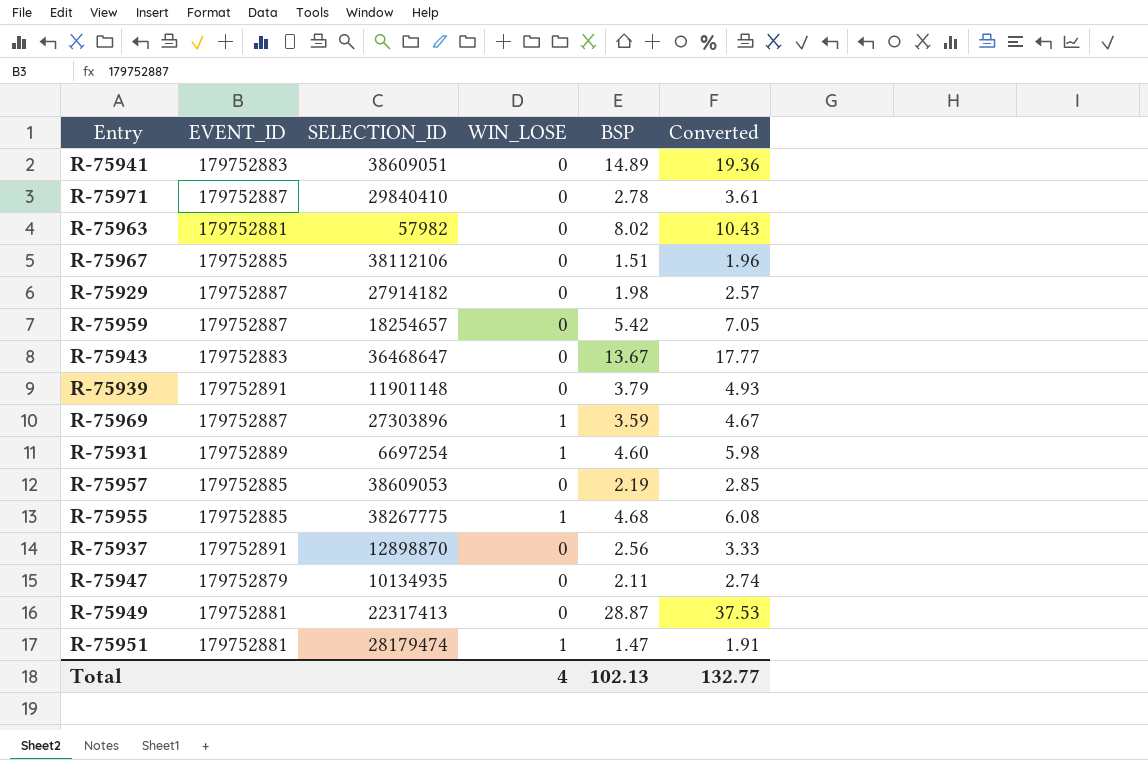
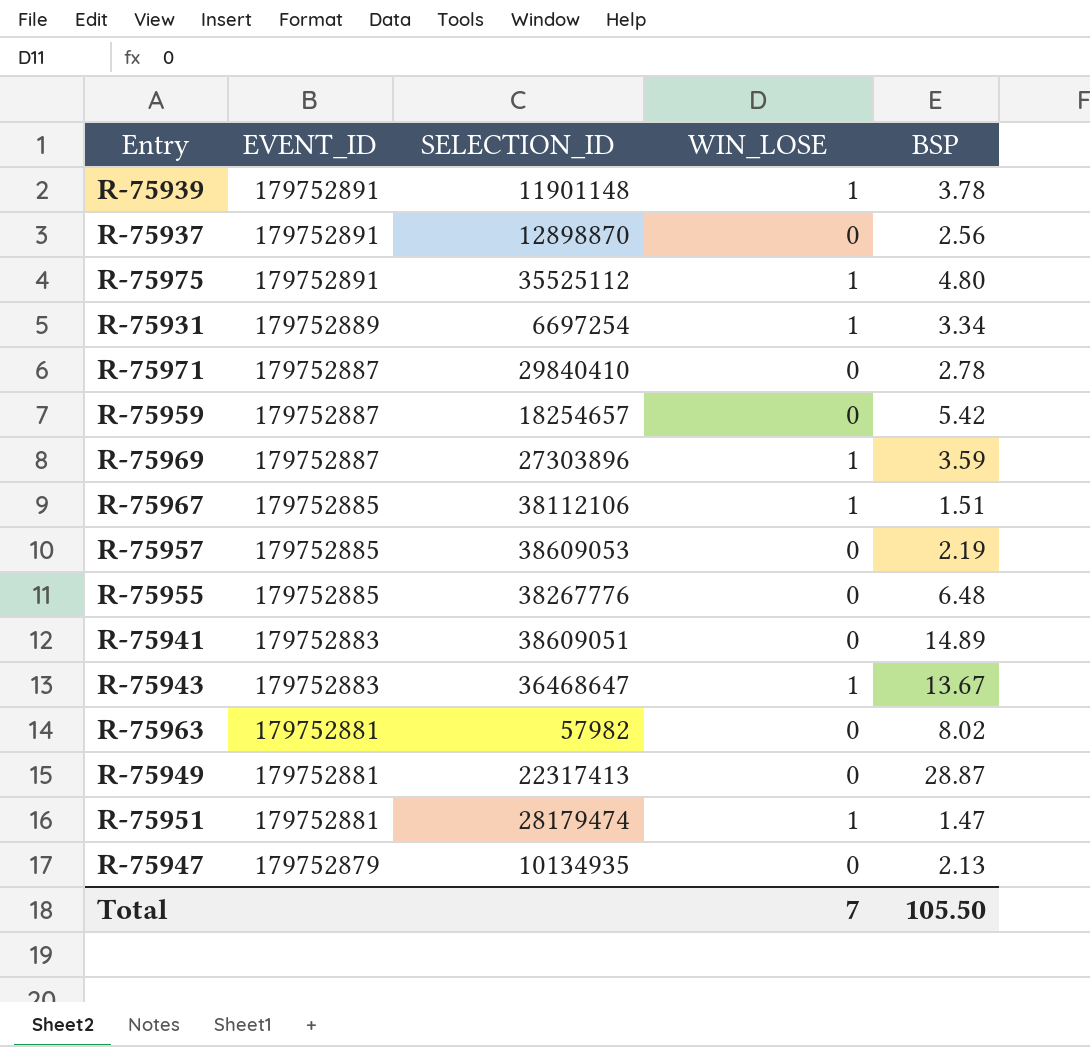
row order: none -> EVENT_ID descending
column Converted | formula: [BSP] * 1.3 -> none
row R-75929: 179752887 | 27914182 | 0 | 1.98 | 2.57 -> none
R-75939 | WIN_LOSE: 0 -> 1
R-75939 | BSP: 3.79 -> 3.78
row R-75975: none -> 179752891 | 35525112 | 1 | 4.80
R-75931 | BSP: 4.60 -> 3.34
R-75967 | WIN_LOSE: 0 -> 1
R-75955 | SELECTION_ID: 38267775 -> 38267776
R-75955 | WIN_LOSE: 1 -> 0
R-75955 | BSP: 4.68 -> 6.48
R-75943 | WIN_LOSE: 0 -> 1
R-75947 | BSP: 2.11 -> 2.13
Total | WIN_LOSE: 4 -> 7
Total | BSP: 102.13 -> 105.50

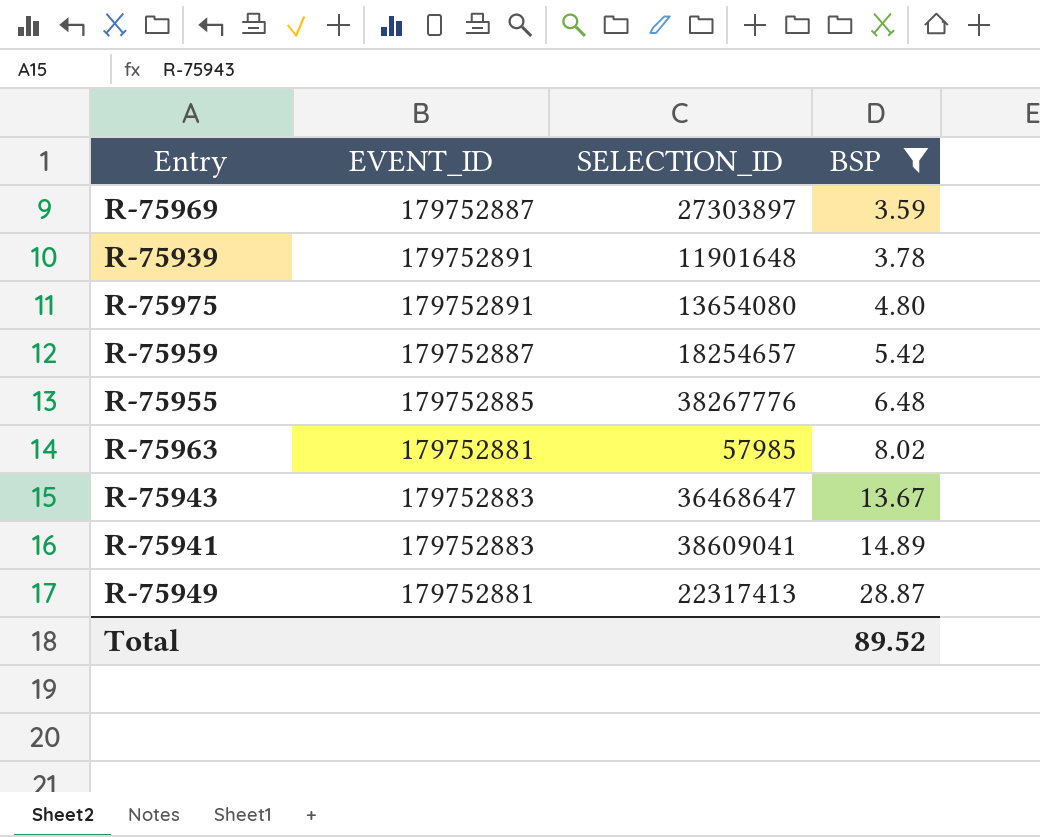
filter: none -> BSP >= 3.59
row order: EVENT_ID descending -> BSP ascending
column WIN_LOSE | position: 4 -> none
R-75969 | SELECTION_ID: 27303896 -> 27303897
R-75939 | SELECTION_ID: 11901148 -> 11901648
R-75975 | SELECTION_ID: 35525112 -> 13654080
R-75963 | SELECTION_ID: 57982 -> 57985
R-75941 | SELECTION_ID: 38609051 -> 38609041
Total | BSP: 105.50 -> 89.52

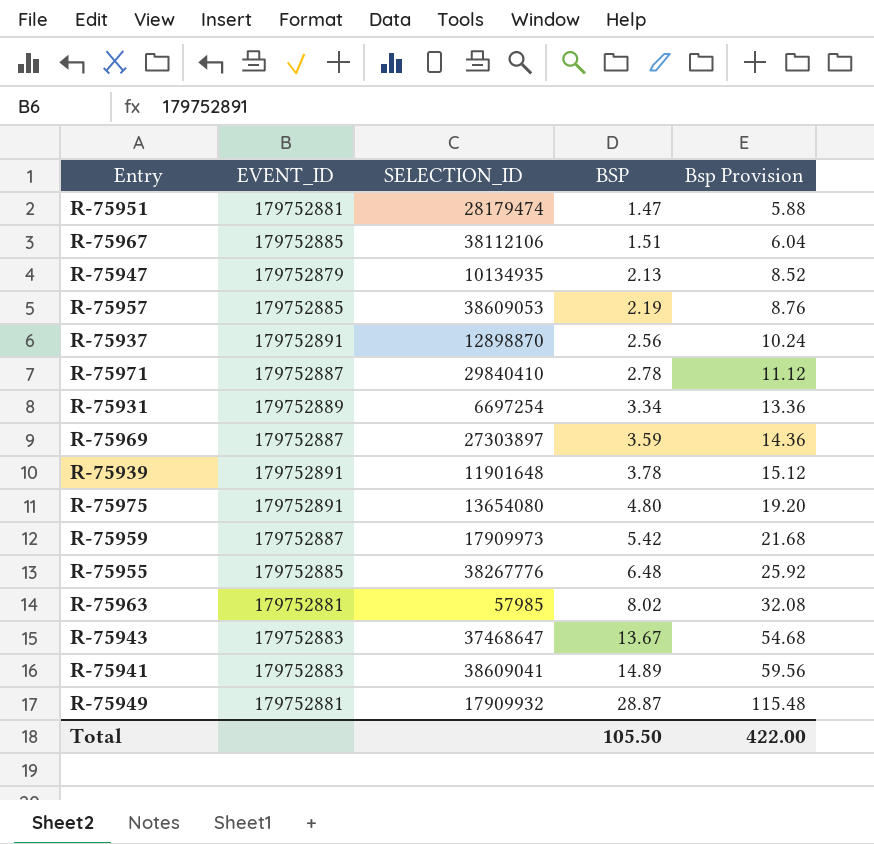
filter: BSP >= 3.59 -> none
column Bsp Provision | formula: none -> [BSP] * 4
R-75959 | SELECTION_ID: 18254657 -> 17909973
R-75943 | SELECTION_ID: 36468647 -> 37468647
R-75949 | SELECTION_ID: 22317413 -> 17909932
Total | BSP: 89.52 -> 105.50

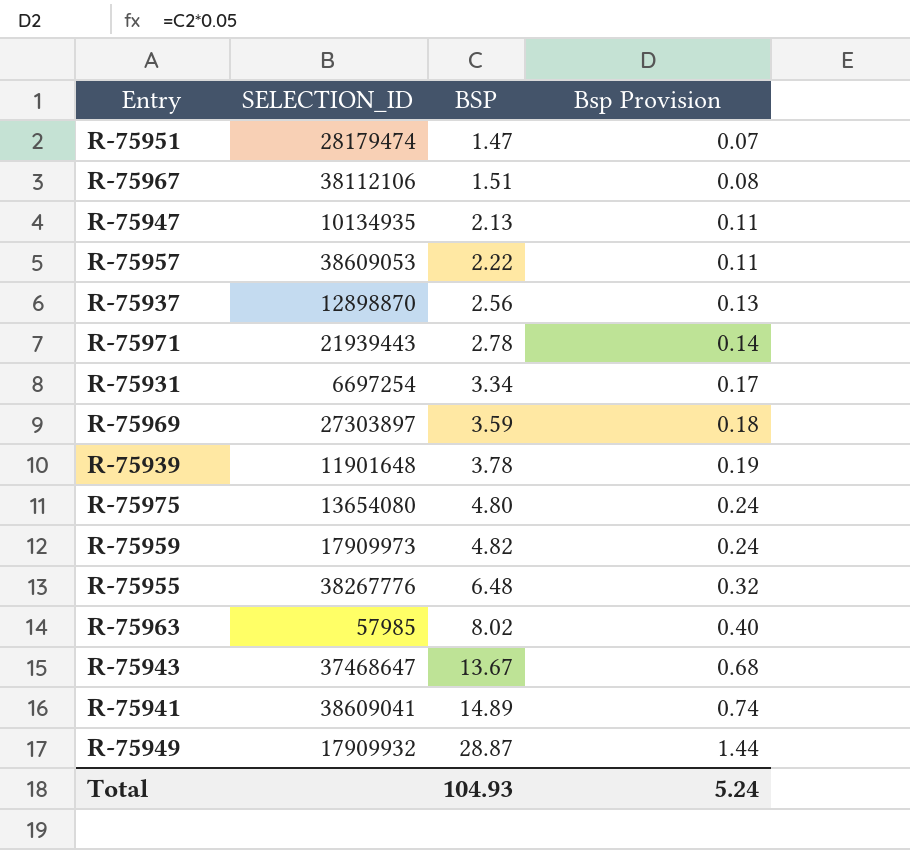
column EVENT_ID | position: 2 -> none
column Bsp Provision | formula: [BSP] * 4 -> [BSP] * 0.05
R-75957 | BSP: 2.19 -> 2.22
R-75971 | SELECTION_ID: 29840410 -> 21939443
R-75959 | BSP: 5.42 -> 4.82
Total | BSP: 105.50 -> 104.93
Total | Bsp Provision: 422.00 -> 5.24

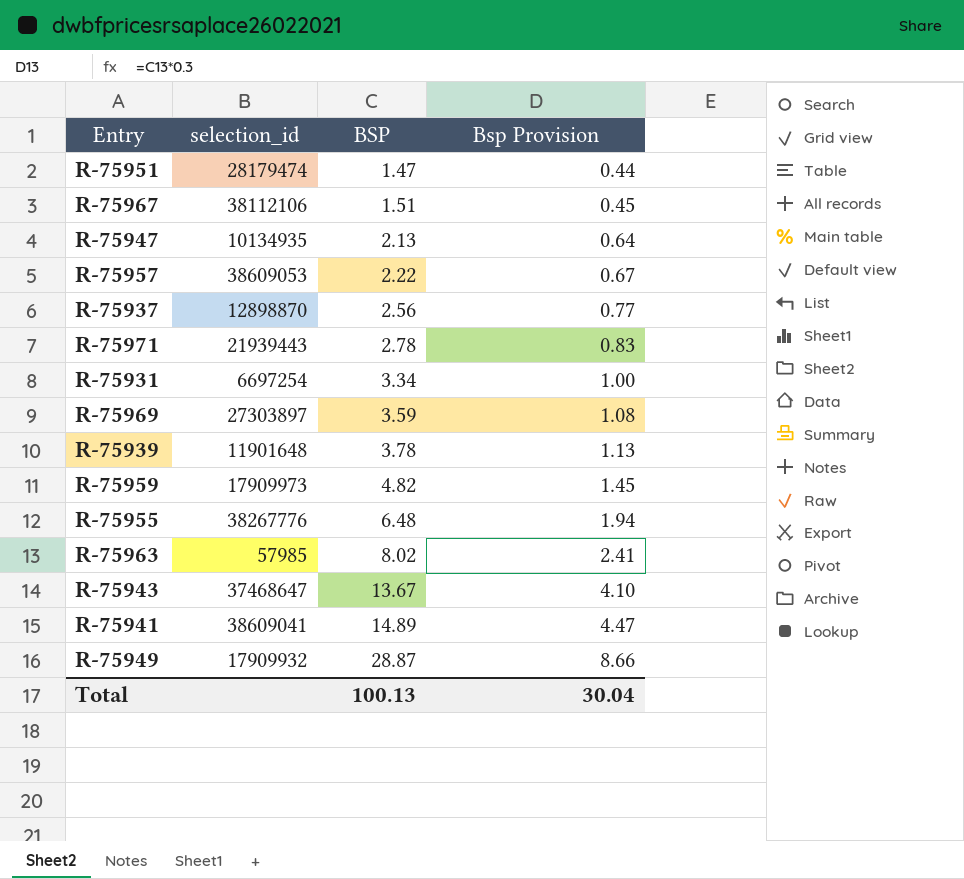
column name: SELECTION_ID -> selection_id
column Bsp Provision | formula: [BSP] * 0.05 -> [BSP] * 0.3
row R-75975: 13654080 | 4.80 | 0.24 -> none
Total | BSP: 104.93 -> 100.13
Total | Bsp Provision: 5.24 -> 30.04

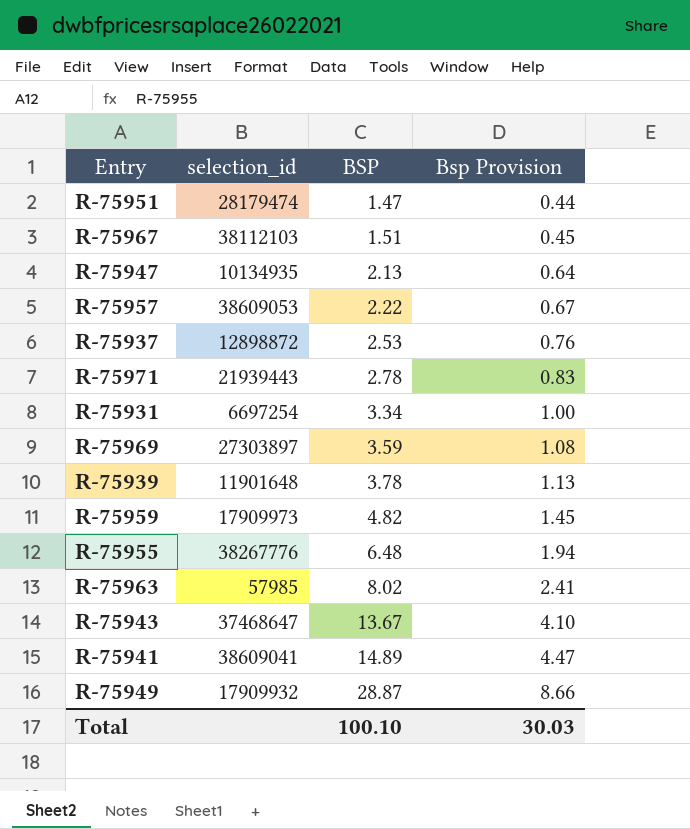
R-75967 | selection_id: 38112106 -> 38112103
R-75937 | selection_id: 12898870 -> 12898872
R-75937 | BSP: 2.56 -> 2.53
R-75937 | Bsp Provision: 0.77 -> 0.76
Total | BSP: 100.13 -> 100.10
Total | Bsp Provision: 30.04 -> 30.03

